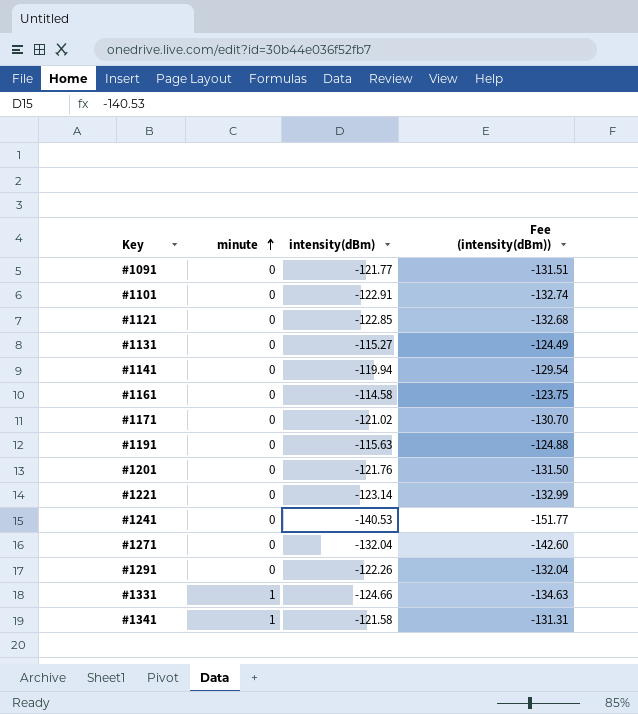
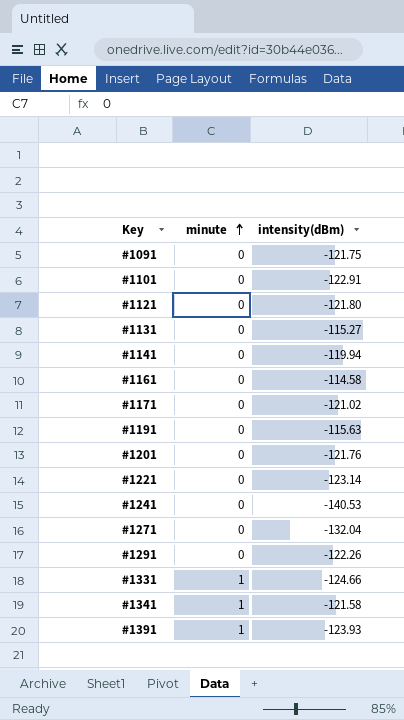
column Fee (intensity(dBm)) | formula: [intensity(dBm)] * 1.08 -> none
#1091 | intensity(dBm): -121.77 -> -121.75
#1121 | intensity(dBm): -122.85 -> -121.80
row #1391: none -> 1 | -123.93

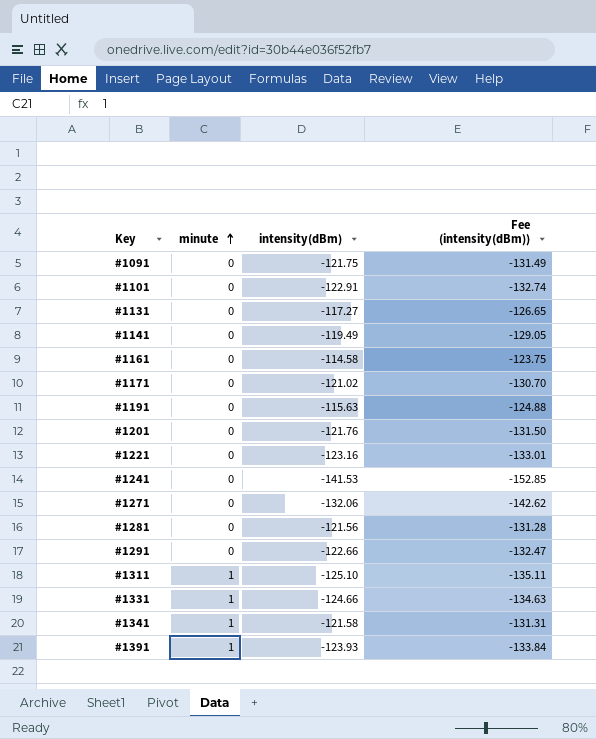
column Fee (intensity(dBm)) | formula: none -> [intensity(dBm)] * 1.08
row #1121: 0 | -121.80 -> none
#1131 | intensity(dBm): -115.27 -> -117.27
#1141 | intensity(dBm): -119.94 -> -119.49
#1221 | intensity(dBm): -123.14 -> -123.16
#1241 | intensity(dBm): -140.53 -> -141.53
#1271 | intensity(dBm): -132.04 -> -132.06
row #1281: none -> 0 | -121.56 | -131.28
#1291 | intensity(dBm): -122.26 -> -122.66
row #1311: none -> 1 | -125.10 | -135.11

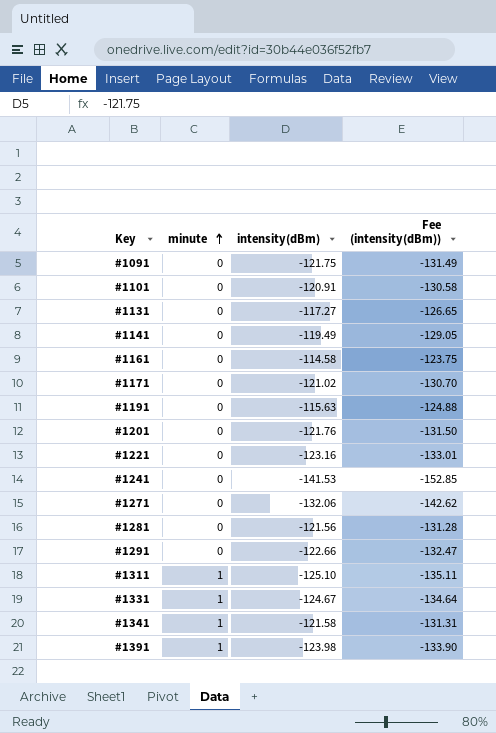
#1101 | intensity(dBm): -122.91 -> -120.91
#1101 | Fee (intensity(dBm)): -132.74 -> -130.58
#1331 | intensity(dBm): -124.66 -> -124.67
#1331 | Fee (intensity(dBm)): -134.63 -> -134.64
#1391 | intensity(dBm): -123.93 -> -123.98
#1391 | Fee (intensity(dBm)): -133.84 -> -133.90

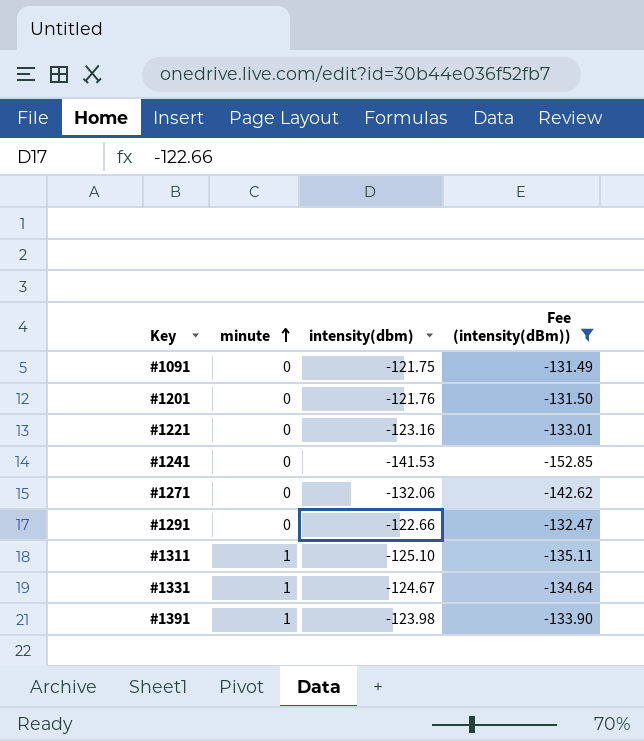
filter: none -> Fee (intensity(dBm)) <= -131.49
column name: intensity(dBm) -> intensity(dbm)

